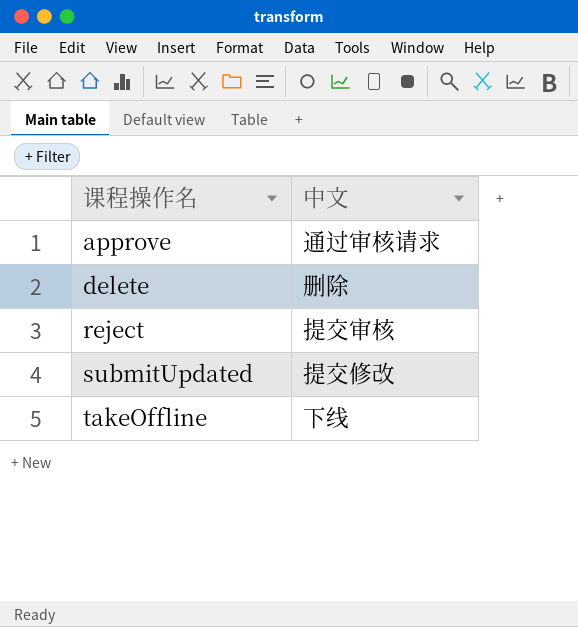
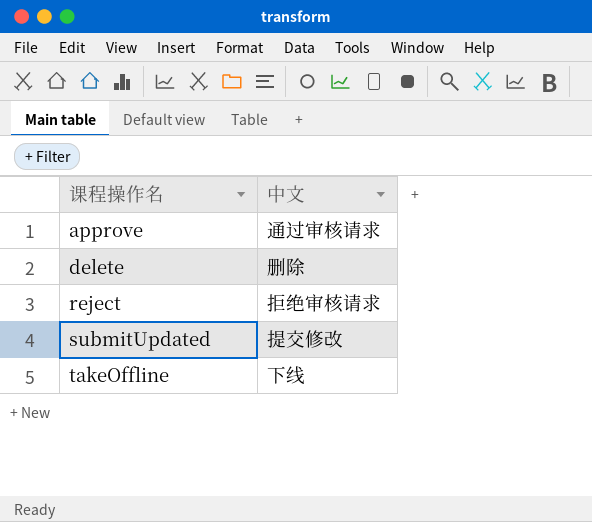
reject | 中文: 提交审核 -> 拒绝审核请求

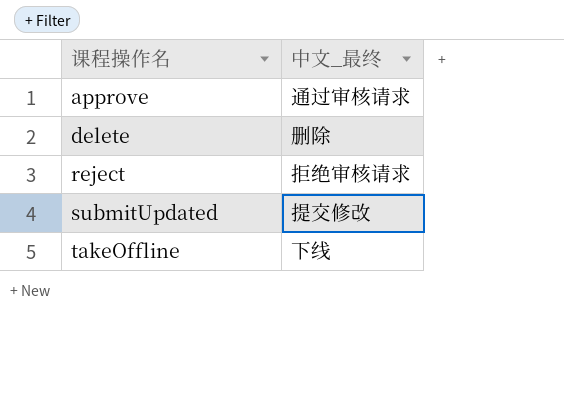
column name: 中文 -> 中文_最终

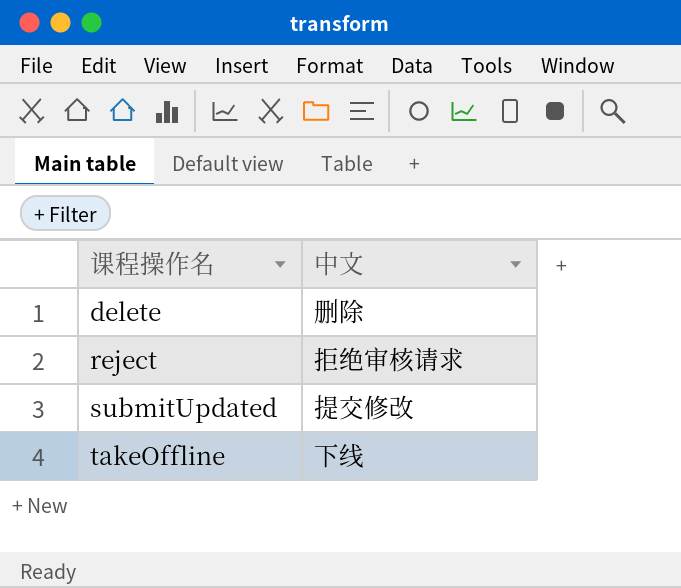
column name: 中文_最终 -> 中文
row approve: 通过审核请求 -> none

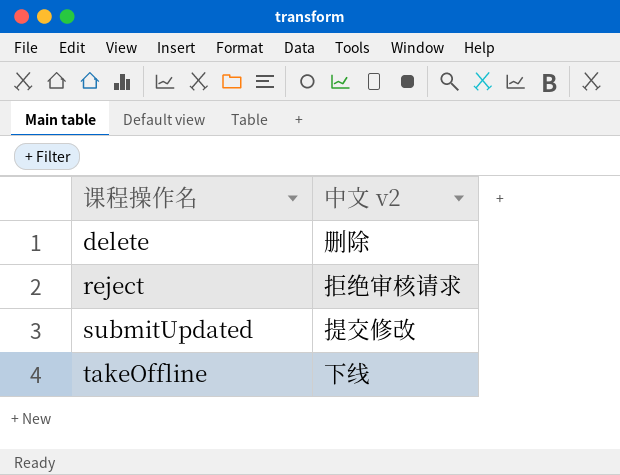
column name: 中文 -> 中文 v2

